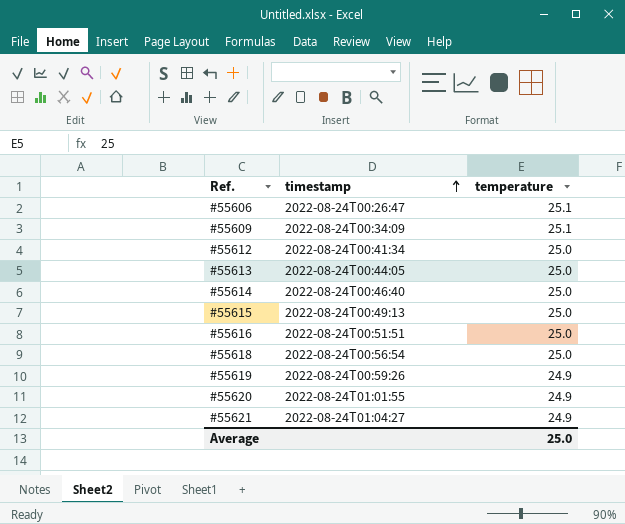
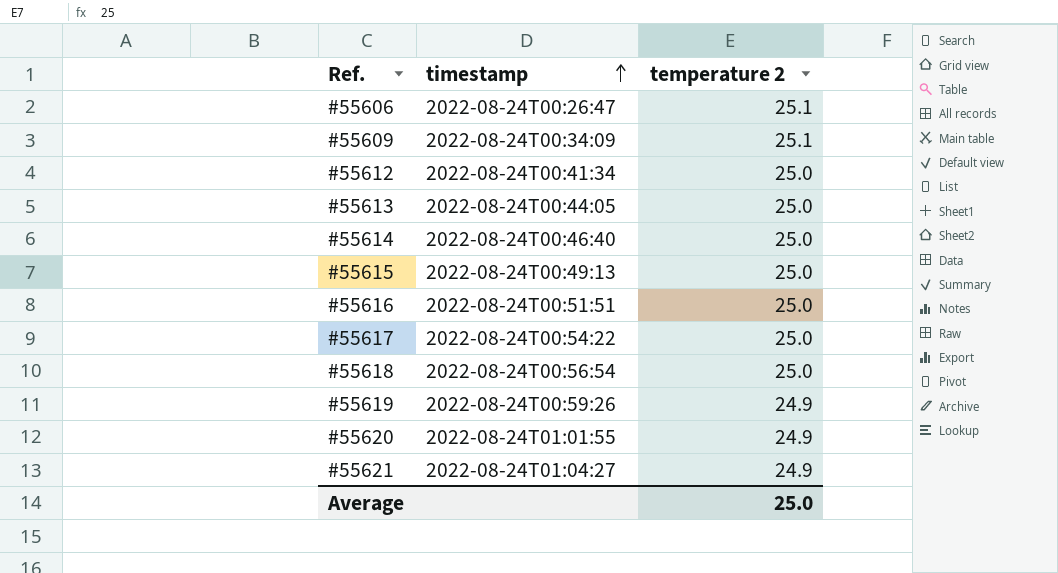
column name: temperature -> temperature 2
row #55617: none -> 2022-08-24T00:54:22 | 25.0

